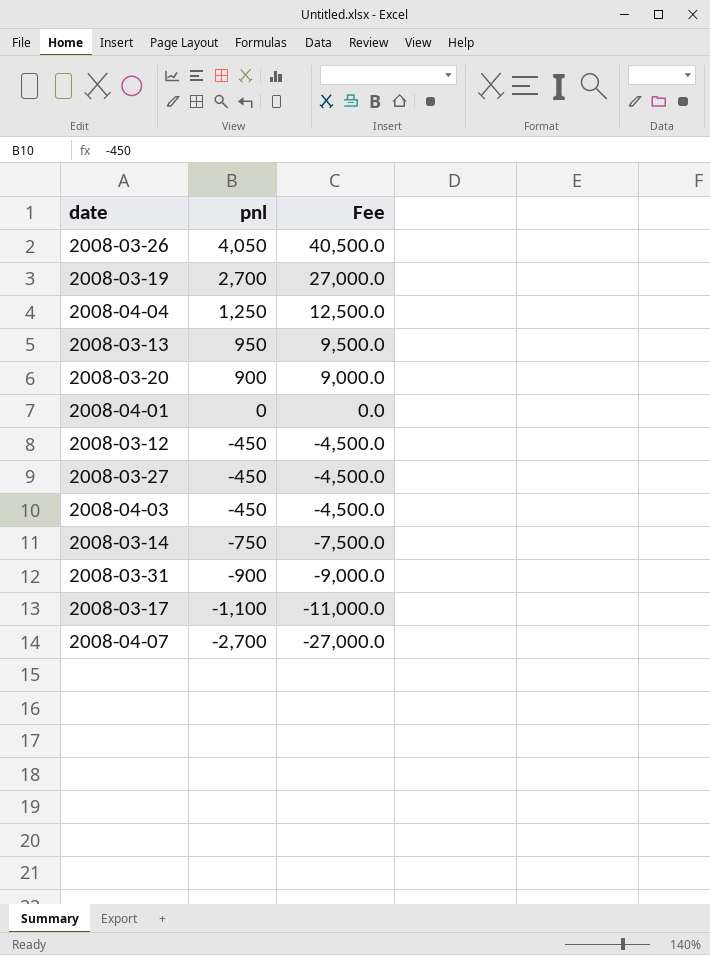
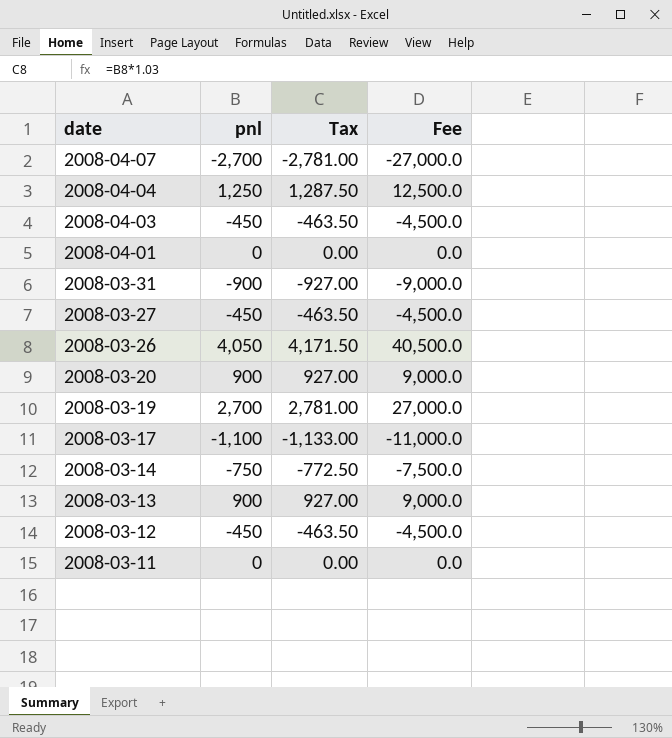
row order: pnl descending -> date descending
column Tax | formula: none -> [pnl] * 1.03
2008-03-13 | pnl: 950 -> 900
2008-03-13 | Fee: 9,500.0 -> 9,000.0
row 2008-03-11: none -> 0 | 0.00 | 0.0

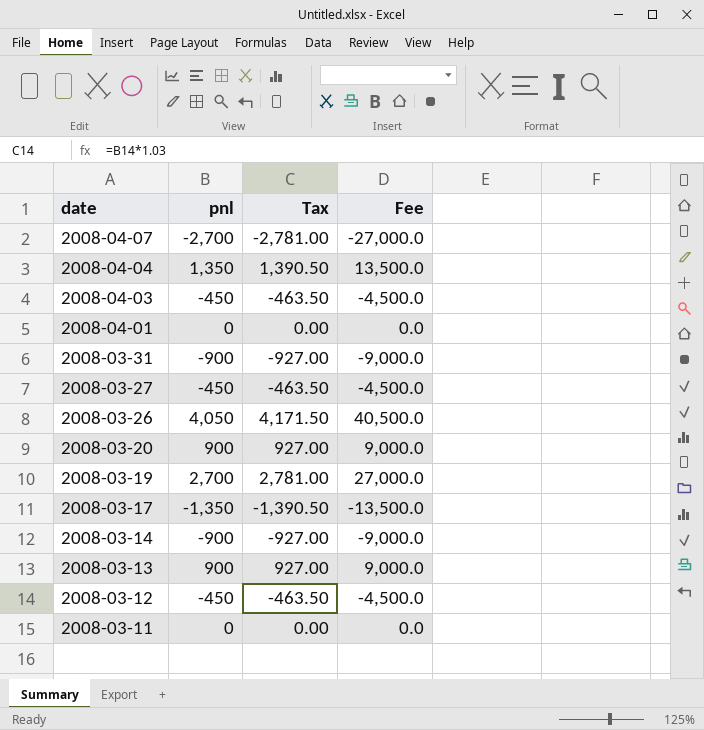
2008-04-04 | pnl: 1,250 -> 1,350
2008-04-04 | Tax: 1,287.50 -> 1,390.50
2008-04-04 | Fee: 12,500.0 -> 13,500.0
2008-03-17 | pnl: -1,100 -> -1,350
2008-03-17 | Tax: -1,133.00 -> -1,390.50
2008-03-17 | Fee: -11,000.0 -> -13,500.0
2008-03-14 | pnl: -750 -> -900
2008-03-14 | Tax: -772.50 -> -927.00
2008-03-14 | Fee: -7,500.0 -> -9,000.0

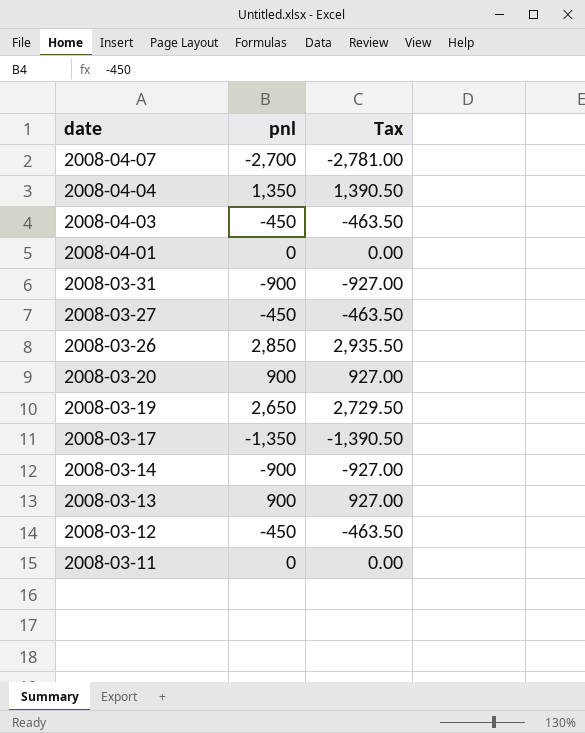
column Fee | formula: [pnl] * 10 -> none
2008-03-26 | pnl: 4,050 -> 2,850
2008-03-26 | Tax: 4,171.50 -> 2,935.50
2008-03-19 | pnl: 2,700 -> 2,650
2008-03-19 | Tax: 2,781.00 -> 2,729.50

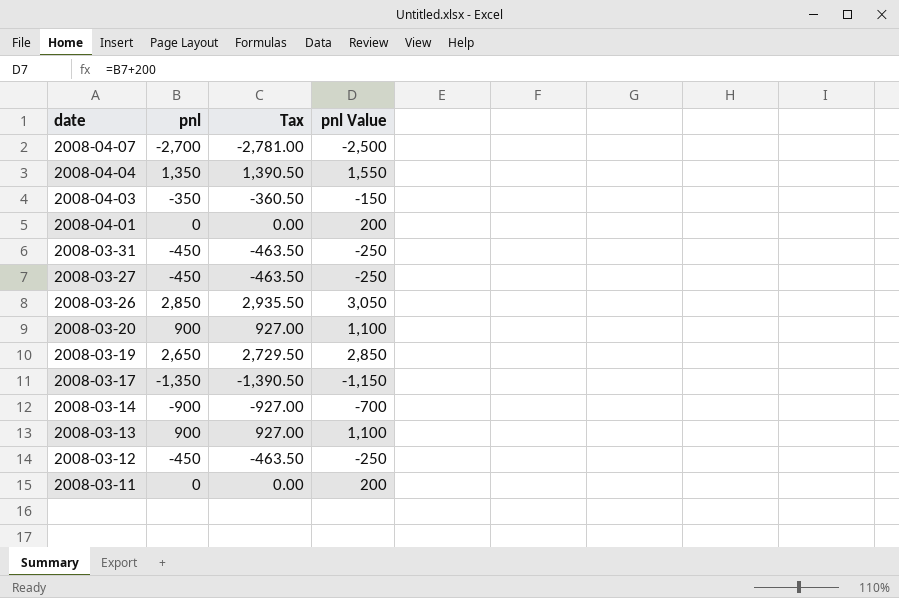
column pnl Value | formula: none -> [pnl] + 200
2008-04-03 | pnl: -450 -> -350
2008-04-03 | Tax: -463.50 -> -360.50
2008-03-31 | pnl: -900 -> -450
2008-03-31 | Tax: -927.00 -> -463.50

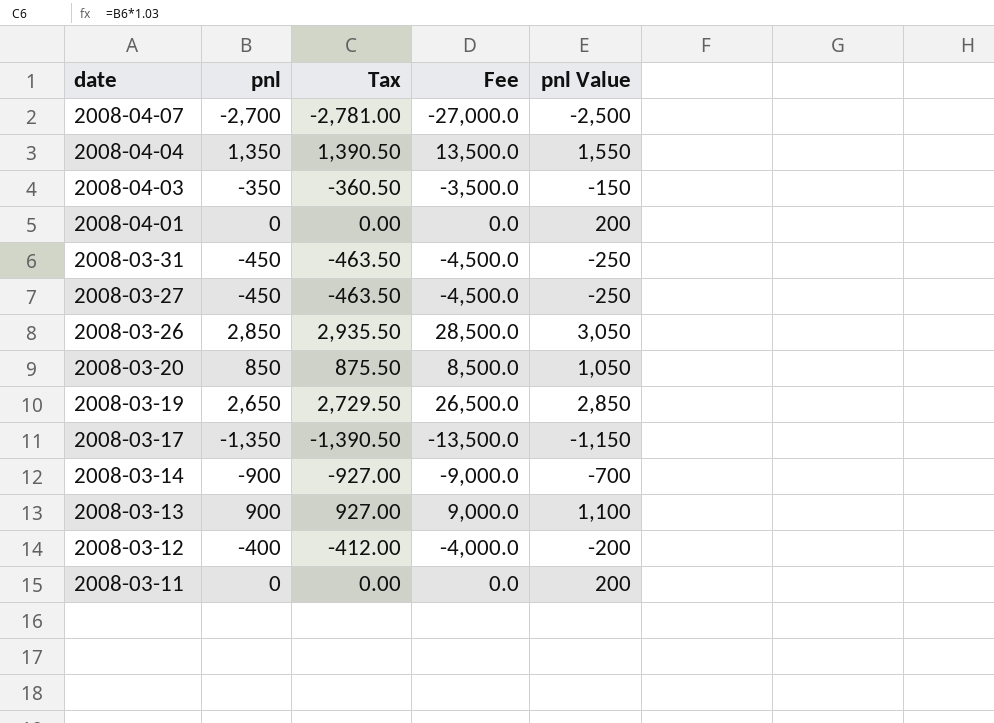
column Fee | formula: none -> [pnl] * 10
2008-03-20 | pnl: 900 -> 850
2008-03-20 | Tax: 927.00 -> 875.50
2008-03-20 | pnl Value: 1,100 -> 1,050
2008-03-12 | pnl: -450 -> -400
2008-03-12 | Tax: -463.50 -> -412.00
2008-03-12 | pnl Value: -250 -> -200

